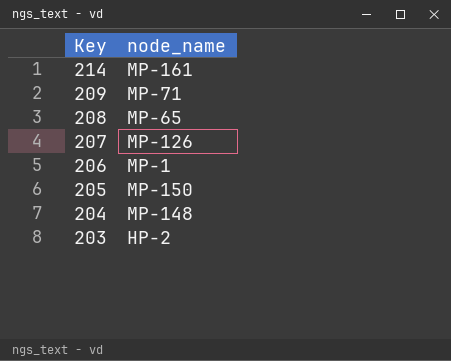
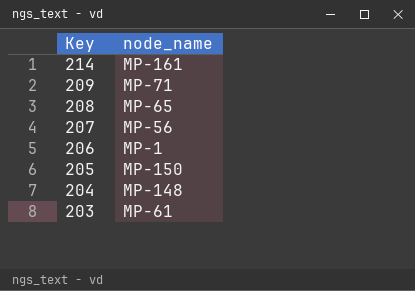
207 | node_name: MP-126 -> MP-56
203 | node_name: HP-2 -> MP-61

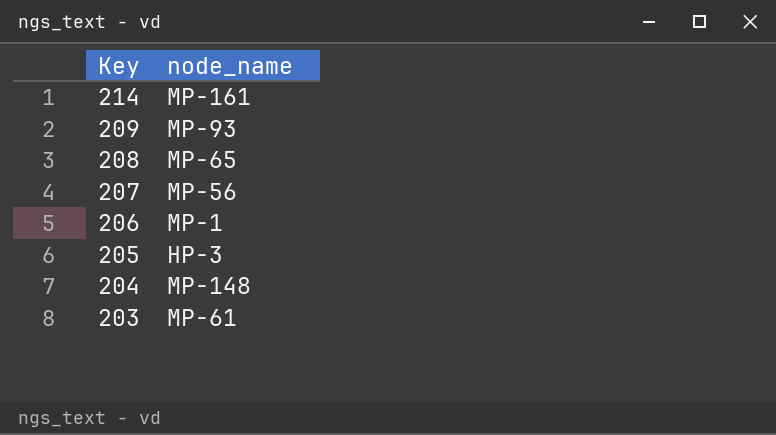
209 | node_name: MP-71 -> MP-93
205 | node_name: MP-150 -> HP-3

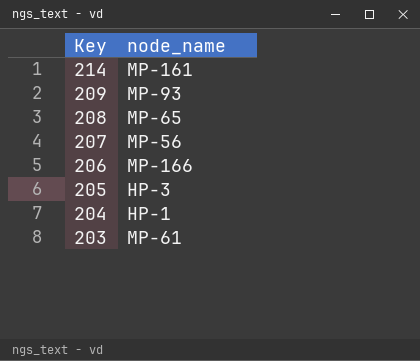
206 | node_name: MP-1 -> MP-166
204 | node_name: MP-148 -> HP-1

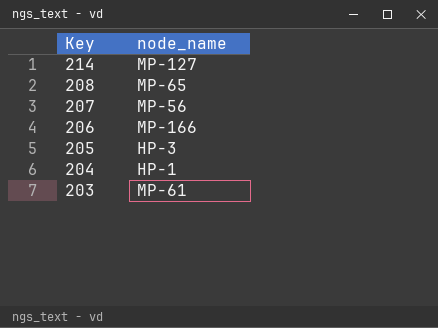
row 209: MP-93 -> none
214 | node_name: MP-161 -> MP-127

